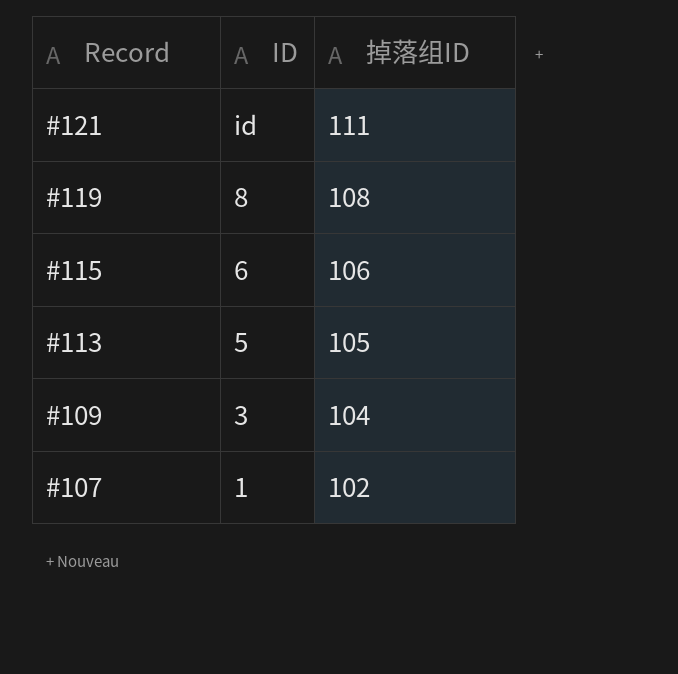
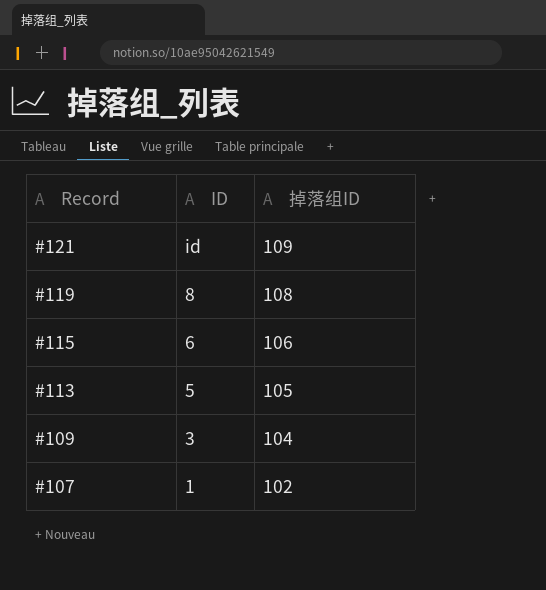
#121 | 掉落组ID: 111 -> 109

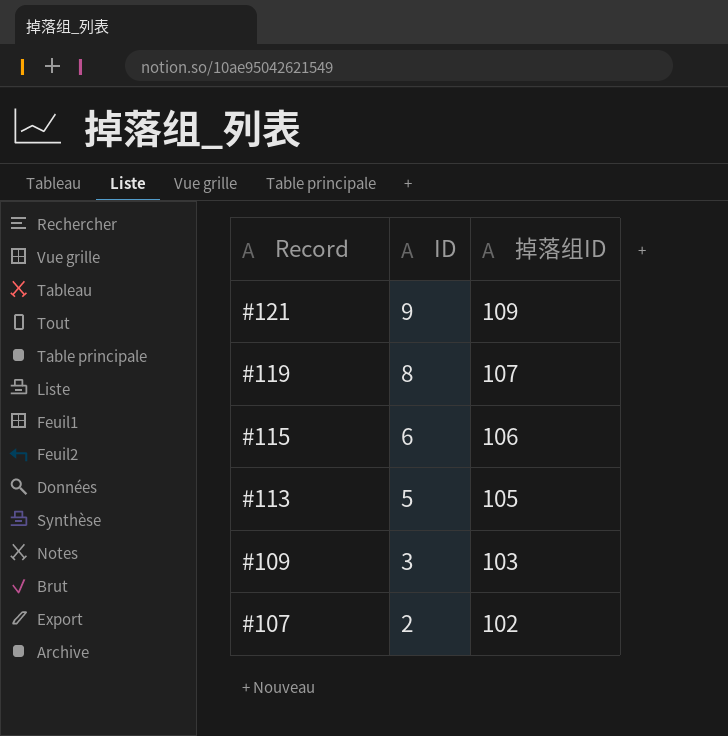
#121 | ID: id -> 9
#119 | 掉落组ID: 108 -> 107
#109 | 掉落组ID: 104 -> 103
#107 | ID: 1 -> 2

